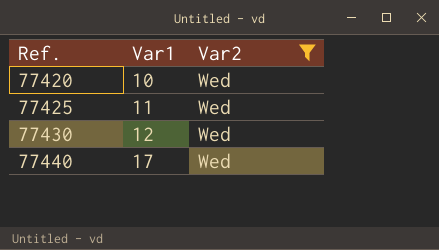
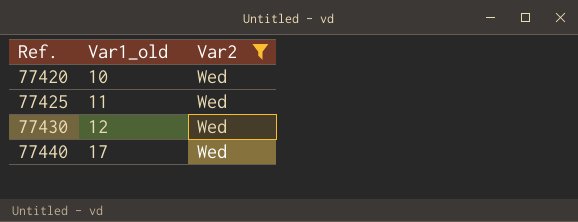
column name: Var1 -> Var1_old

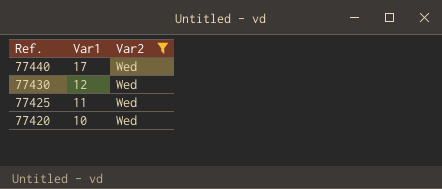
row order: Ref. ascending -> Ref. descending
column name: Var1_old -> Var1

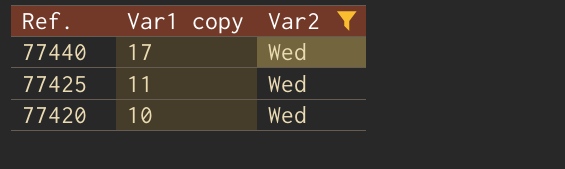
column name: Var1 -> Var1 copy
row 77430: 12 | Wed -> none

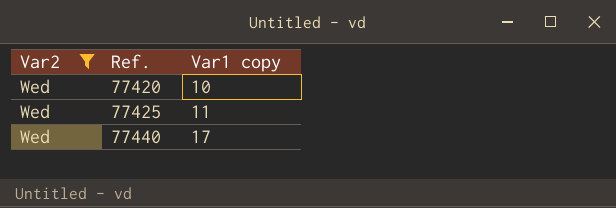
row order: Ref. descending -> Ref. ascending
column Var2 | position: 3 -> 1

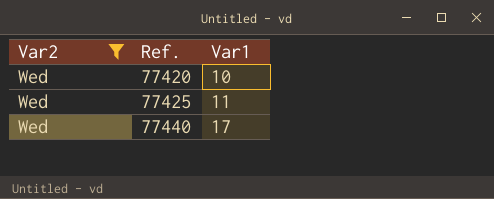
column name: Var1 copy -> Var1

